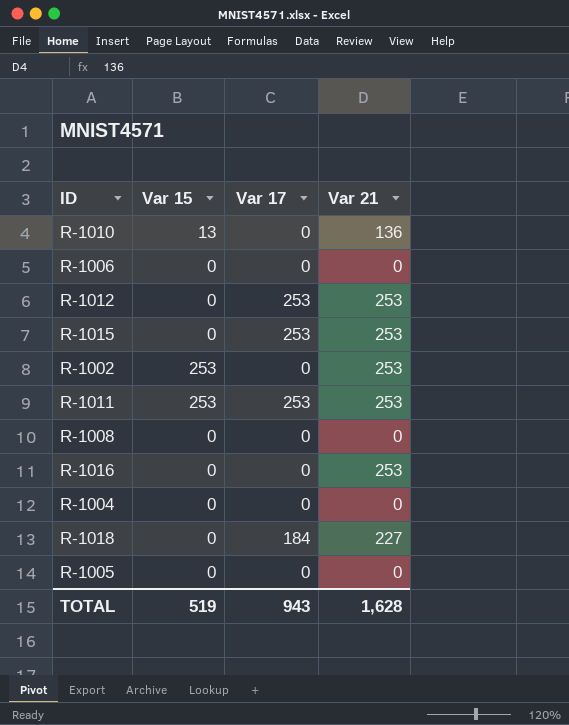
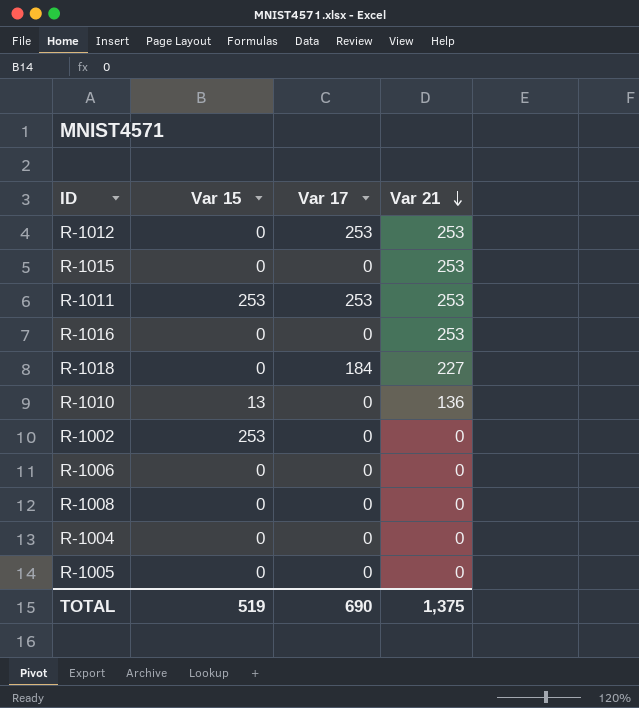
row order: none -> Var 21 descending
R-1015 | Var 17: 253 -> 0
R-1002 | Var 21: 253 -> 0
TOTAL | Var 17: 943 -> 690
TOTAL | Var 21: 1,628 -> 1,375

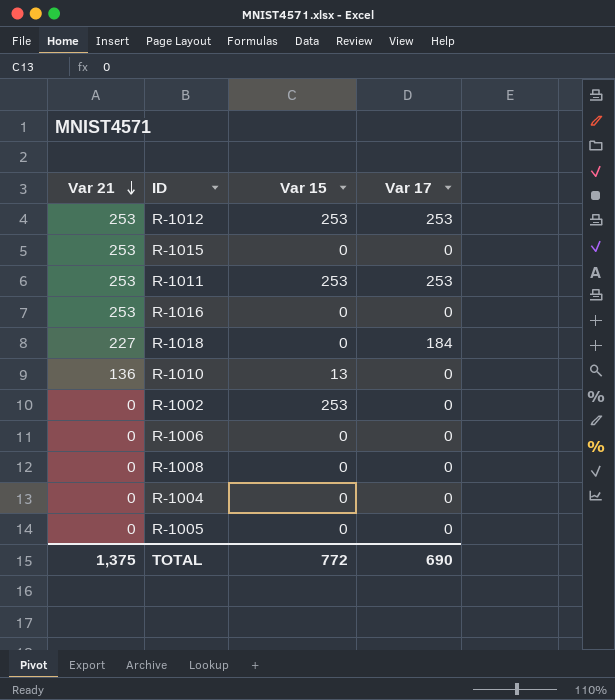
column Var 21 | position: 4 -> 1
R-1012 | Var 15: 0 -> 253
TOTAL | Var 15: 519 -> 772

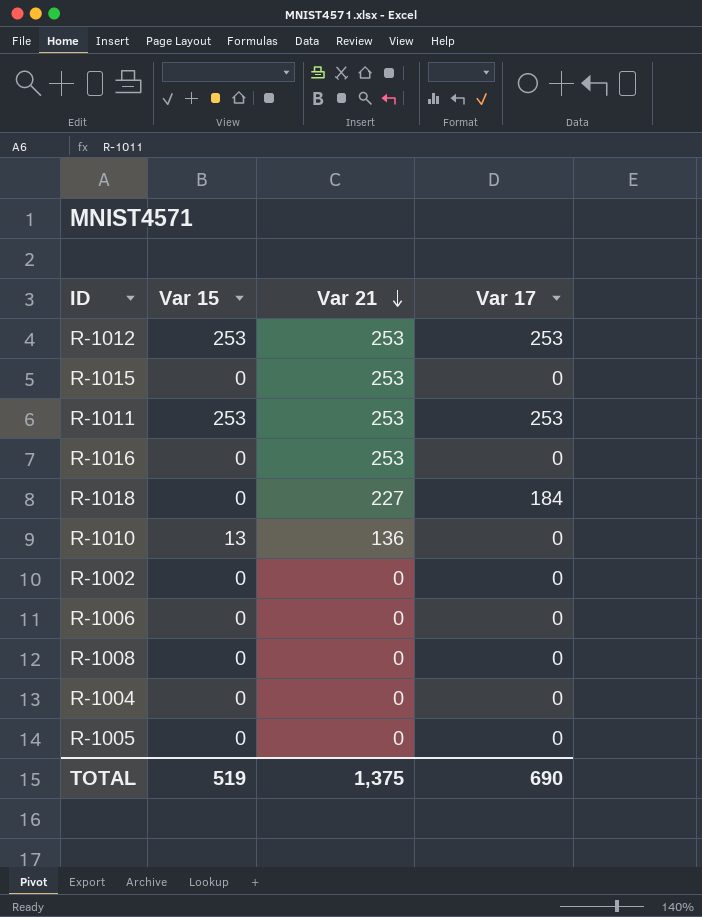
column Var 21 | position: 1 -> 3
R-1002 | Var 15: 253 -> 0
TOTAL | Var 15: 772 -> 519

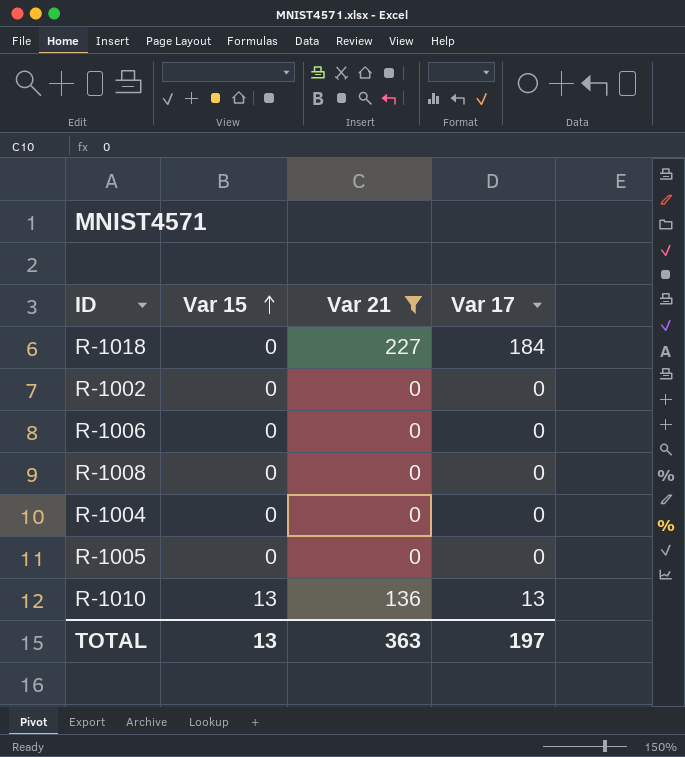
filter: none -> Var 21 != 253
row order: Var 21 descending -> Var 15 ascending
R-1010 | Var 17: 0 -> 13
TOTAL | Var 15: 519 -> 13
TOTAL | Var 21: 1,375 -> 363
TOTAL | Var 17: 690 -> 197

